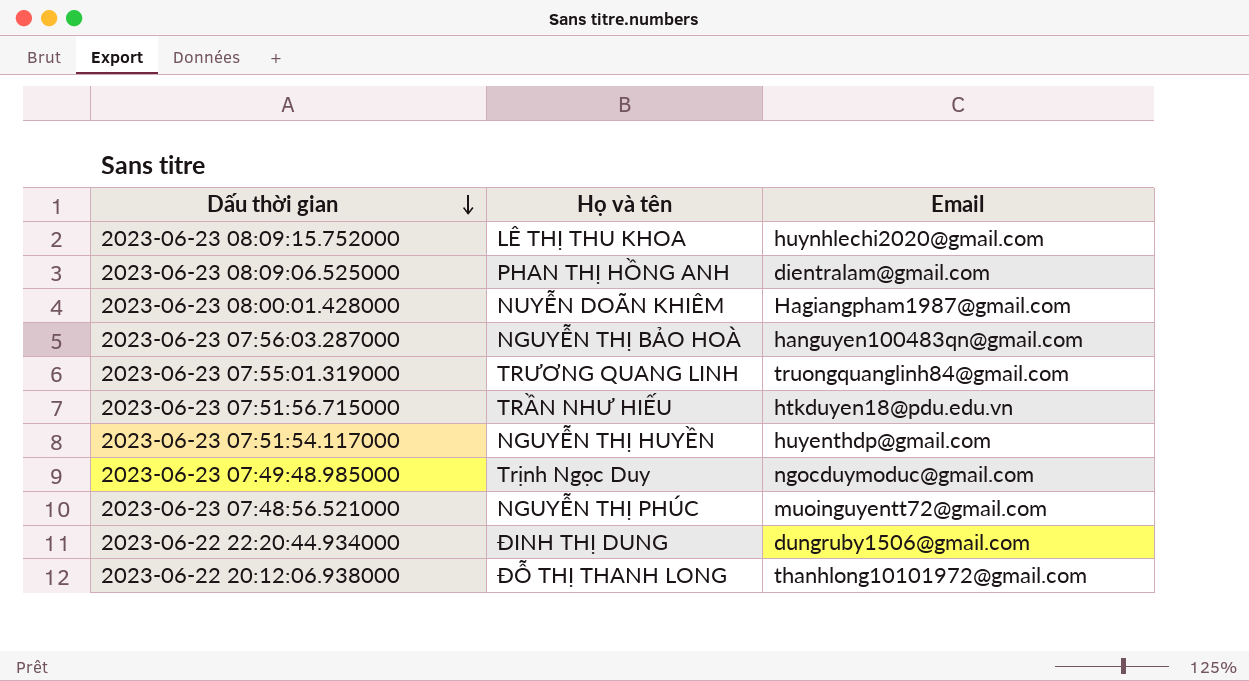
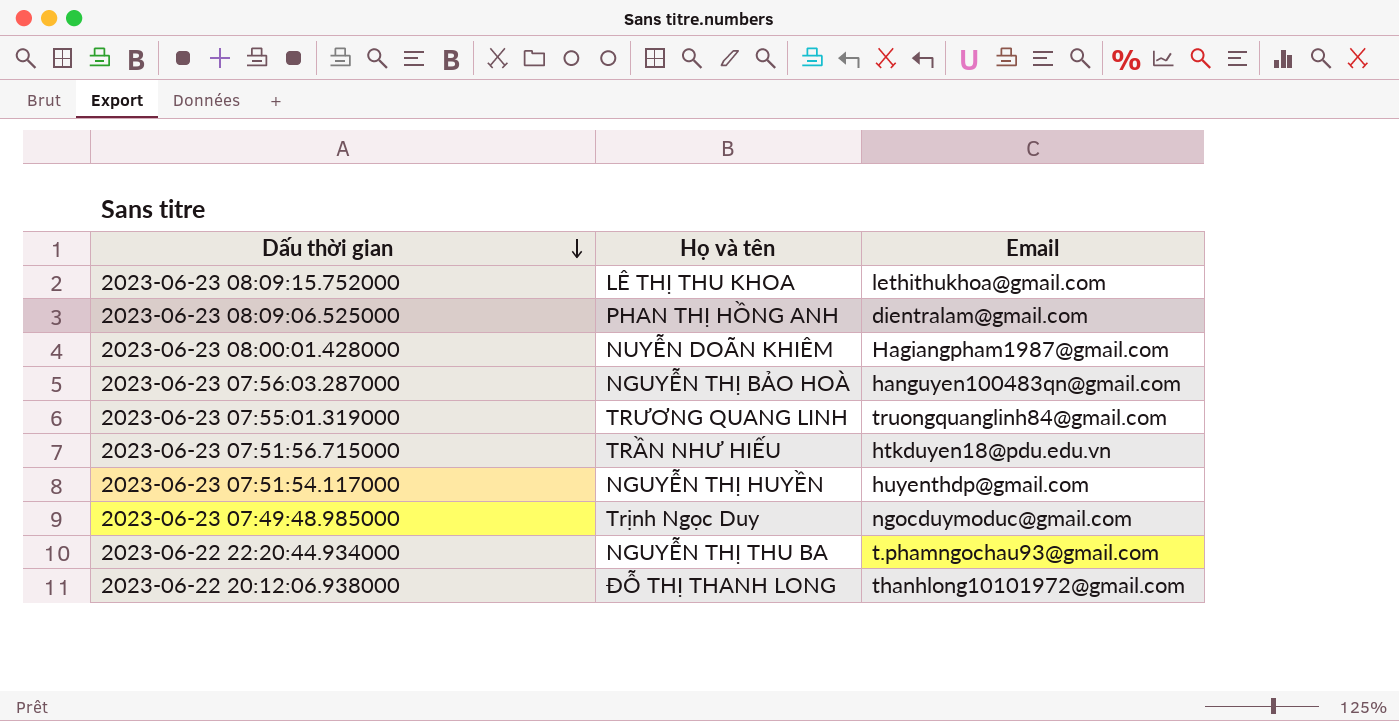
row 2023-06-23 07:48:56.521000: NGUYỄN THỊ PHÚC | muoinguyentt72@gmail.com -> none
2023-06-23 08:09:15.752000 | Email: huynhlechi2020@gmail.com -> lethithukhoa@gmail.com
2023-06-22 22:20:44.934000 | Họ và tên: ĐINH THỊ DUNG -> NGUYỄN THỊ THU BA
2023-06-22 22:20:44.934000 | Email: dungruby1506@gmail.com -> t.phamngochau93@gmail.com

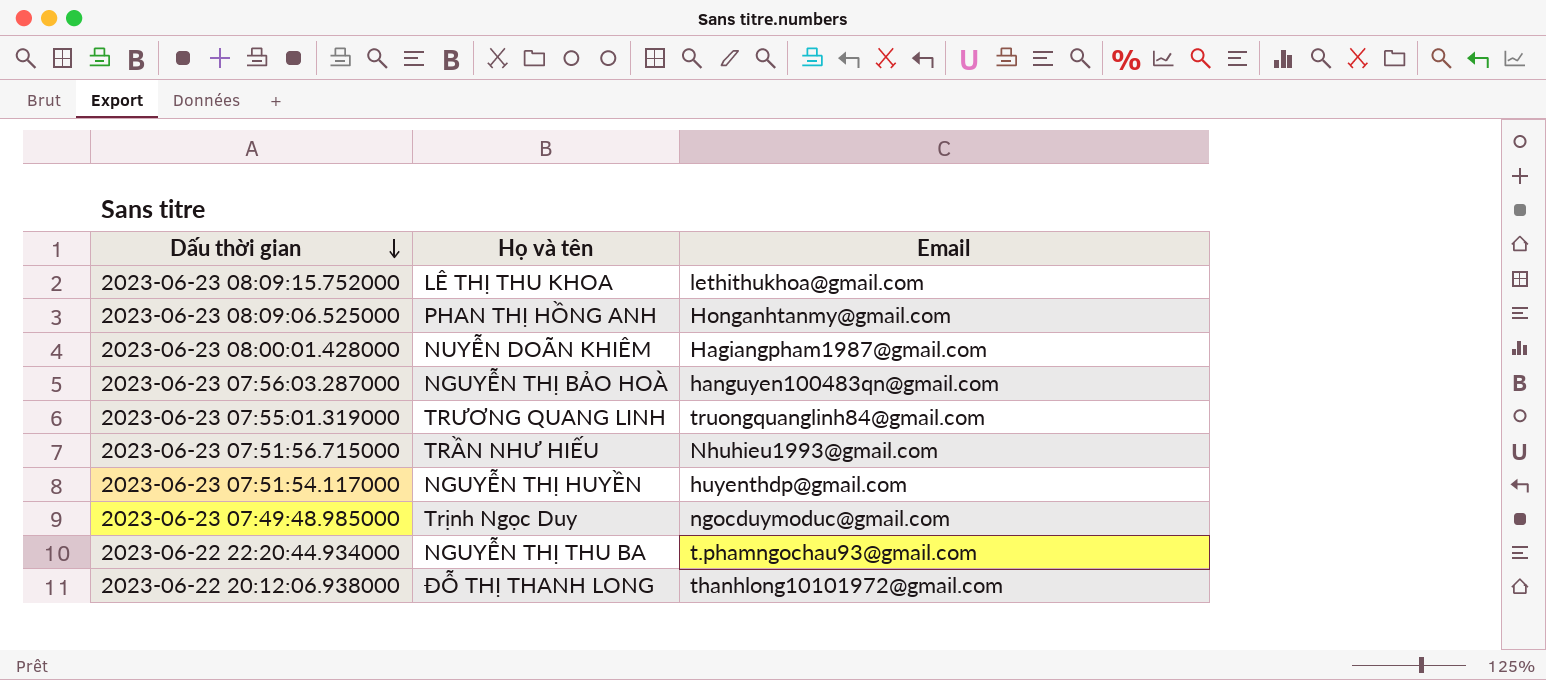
2023-06-23 08:09:06.525000 | Email: dientralam@gmail.com -> Honganhtanmy@gmail.com
2023-06-23 07:51:56.715000 | Email: htkduyen18@pdu.edu.vn -> Nhuhieu1993@gmail.com

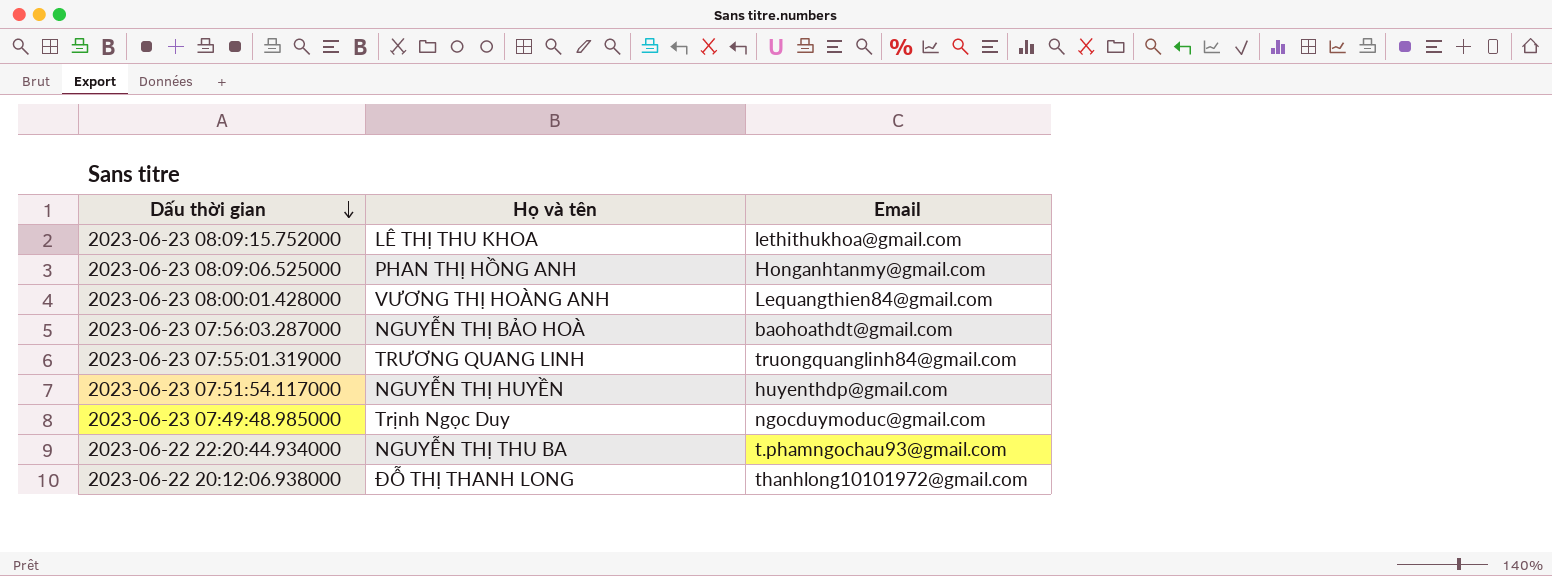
row 2023-06-23 07:51:56.715000: TRẦN NHƯ HIẾU | Nhuhieu1993@gmail.com -> none
2023-06-23 08:00:01.428000 | Họ và tên: NUYỄN DOÃN KHIÊM -> VƯƠNG THỊ HOÀNG ANH
2023-06-23 08:00:01.428000 | Email: Hagiangpham1987@gmail.com -> Lequangthien84@gmail.com
2023-06-23 07:56:03.287000 | Email: hanguyen100483qn@gmail.com -> baohoathdt@gmail.com

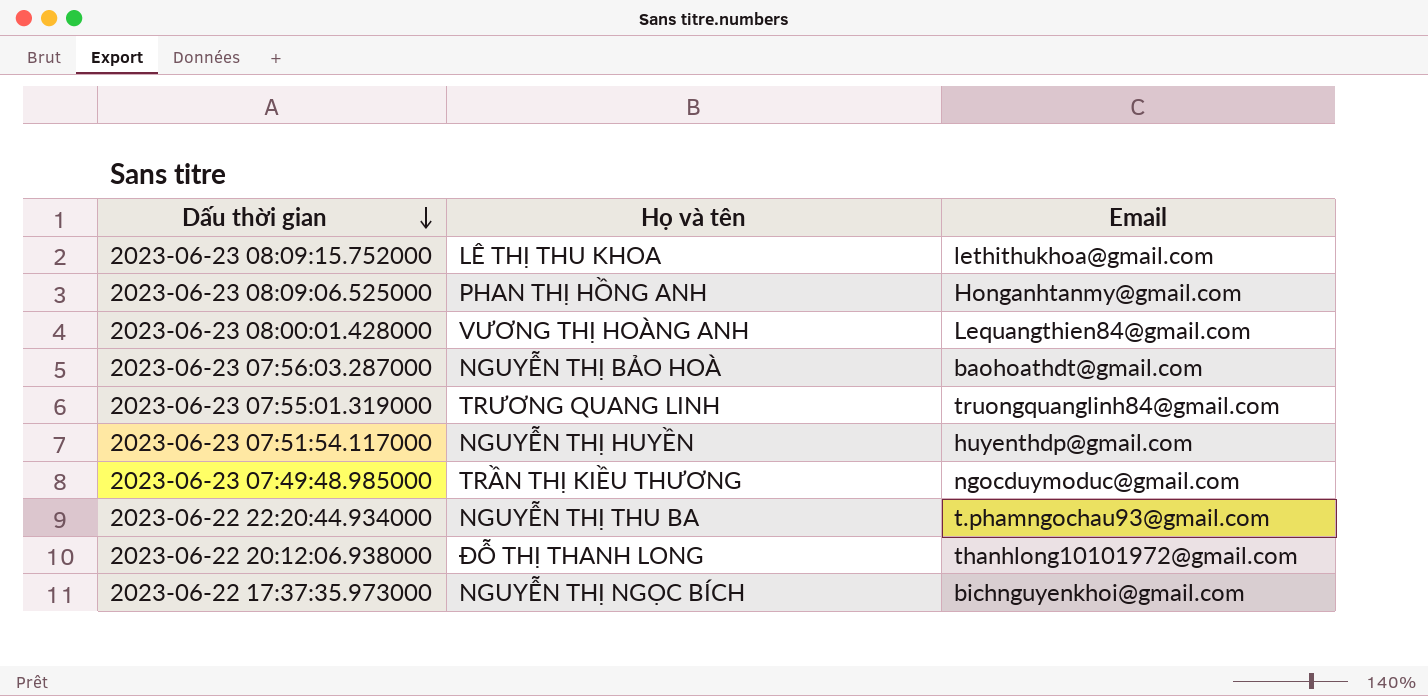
2023-06-23 07:49:48.985000 | Họ và tên: Trịnh Ngọc Duy -> TRẦN THỊ KIỀU THƯƠNG
row 2023-06-22 17:37:35.973000: none -> NGUYỄN THỊ NGỌC BÍCH | bichnguyenkhoi@gmail.com

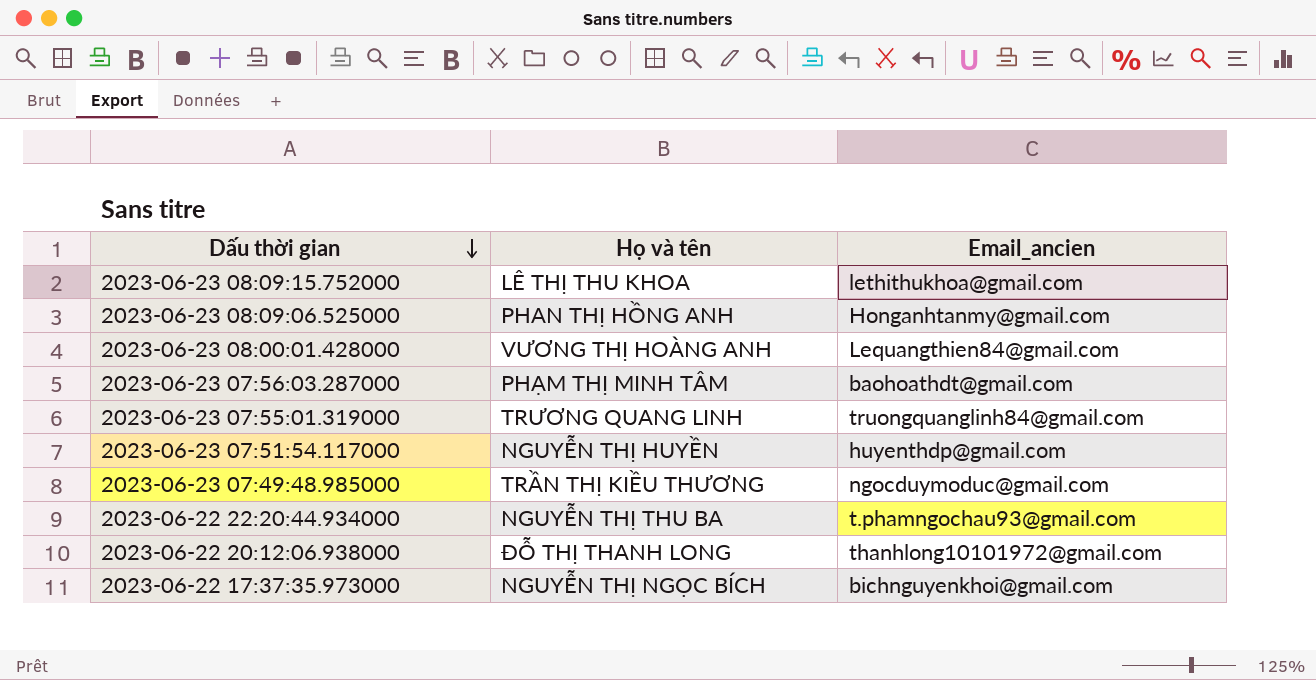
column name: Email -> Email_ancien
2023-06-23 07:56:03.287000 | Họ và tên: NGUYỄN THỊ BẢO HOÀ -> PHẠM THỊ MINH TÂM

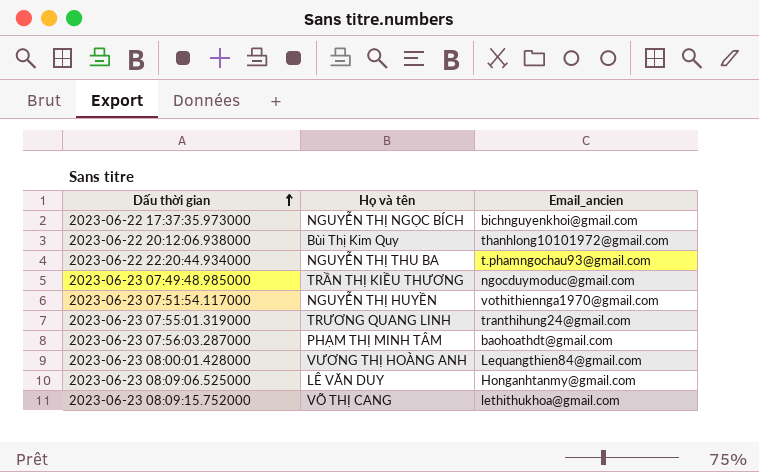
row order: Dấu thời gian descending -> Dấu thời gian ascending
2023-06-22 20:12:06.938000 | Họ và tên: ĐỖ THỊ THANH LONG -> Bùi Thị Kim Quy
2023-06-23 07:51:54.117000 | Email_ancien: huyenthdp@gmail.com -> vothithiennga1970@gmail.com
2023-06-23 07:55:01.319000 | Email_ancien: truongquanglinh84@gmail.com -> tranthihung24@gmail.com
2023-06-23 08:09:06.525000 | Họ và tên: PHAN THỊ HỒNG ANH -> LÊ VĂN DUY
2023-06-23 08:09:15.752000 | Họ và tên: LÊ THỊ THU KHOA -> VÕ THỊ CANG

